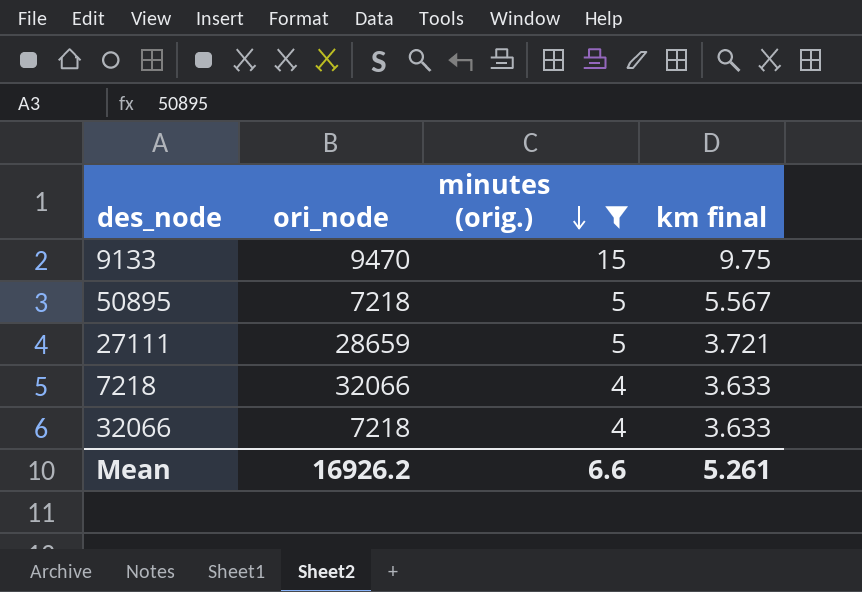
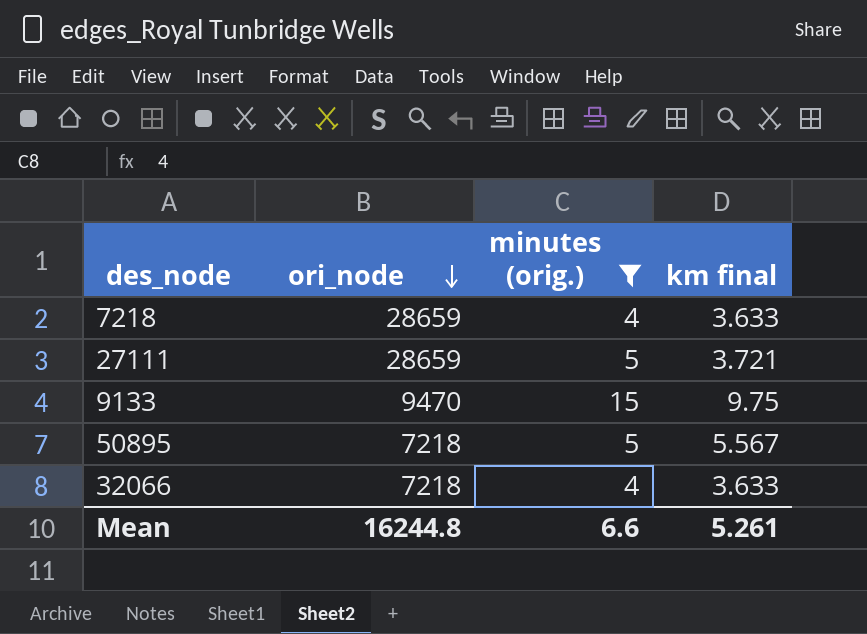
row order: minutes (orig.) descending -> ori_node descending
7218 | ori_node: 32066 -> 28659
Mean | ori_node: 16926.2 -> 16244.8

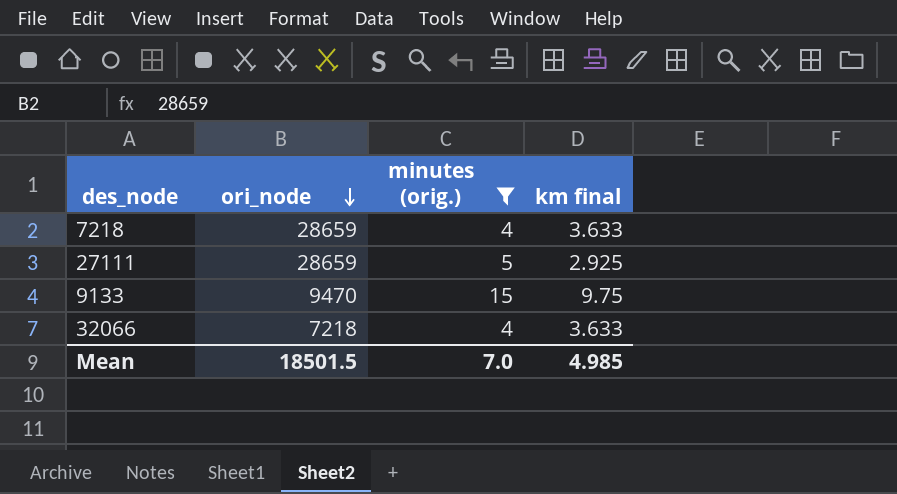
row 50895: 7218 | 5 | 5.567 -> none
27111 | km final: 3.721 -> 2.925
Mean | ori_node: 16244.8 -> 18501.5
Mean | minutes (orig.): 6.6 -> 7.0
Mean | km final: 5.261 -> 4.985

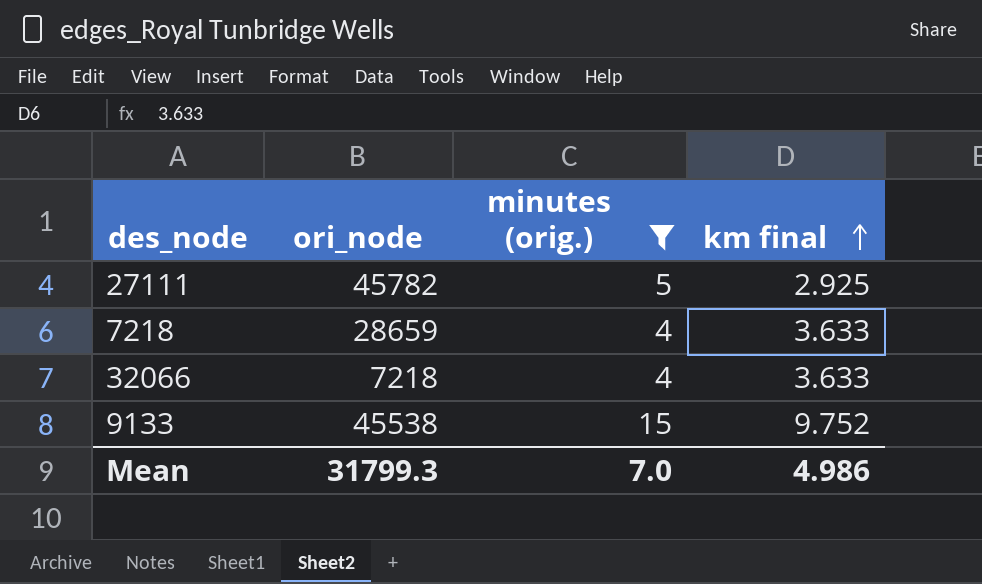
row order: ori_node descending -> km final ascending
27111 | ori_node: 28659 -> 45782
9133 | ori_node: 9470 -> 45538
9133 | km final: 9.75 -> 9.752
Mean | ori_node: 18501.5 -> 31799.3
Mean | km final: 4.985 -> 4.986

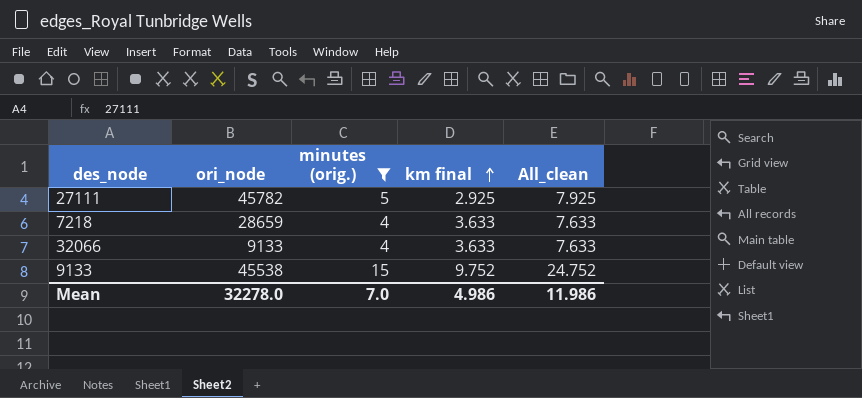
column All_clean | formula: none -> [minutes (orig.)] + [km final]
32066 | ori_node: 7218 -> 9133
Mean | ori_node: 31799.3 -> 32278.0

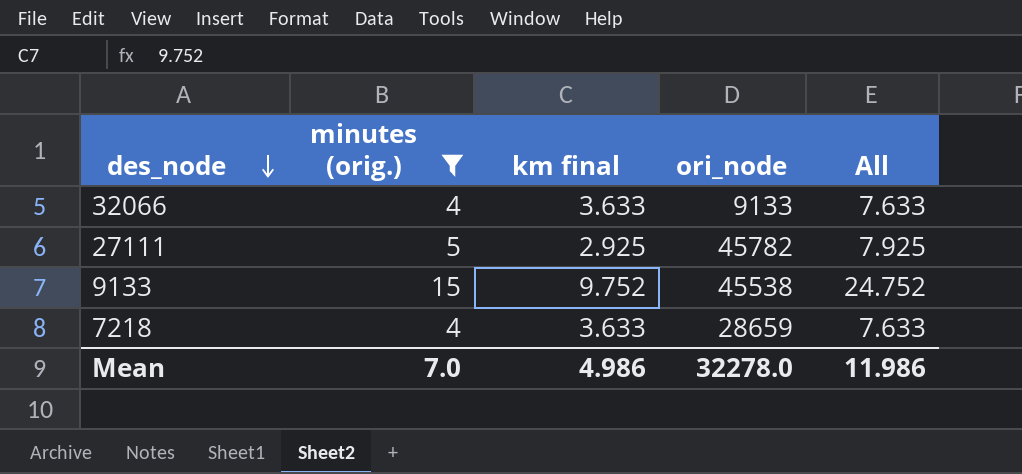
row order: km final ascending -> des_node descending
column ori_node | position: 2 -> 4
column name: All_clean -> All

